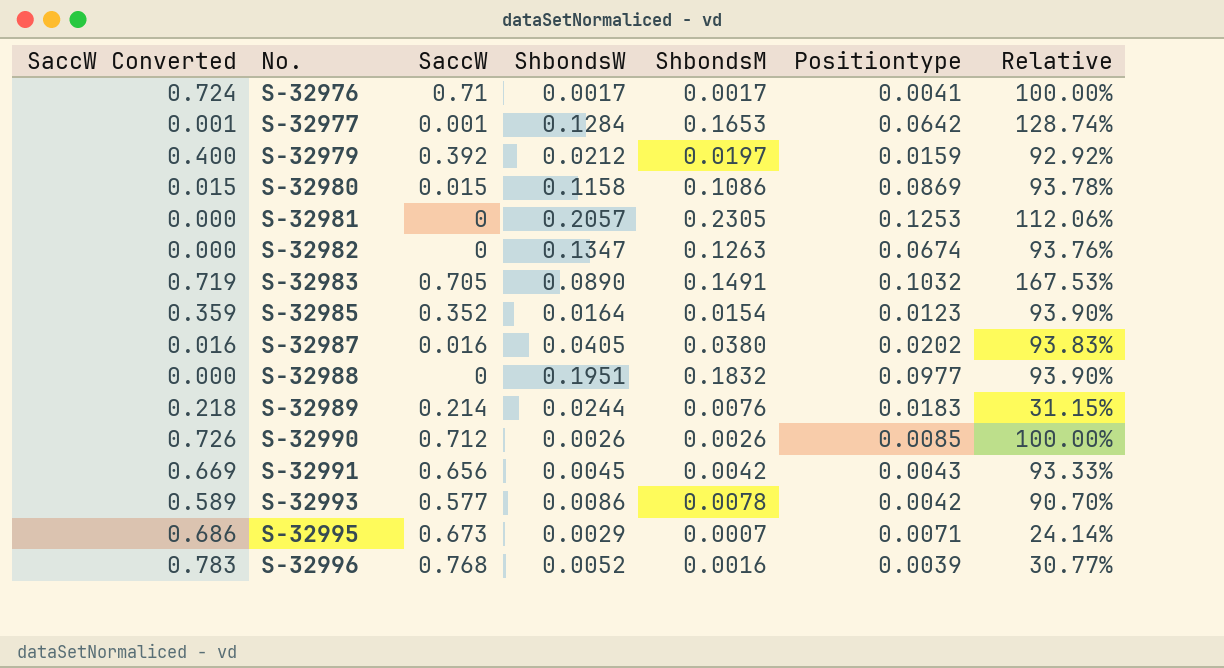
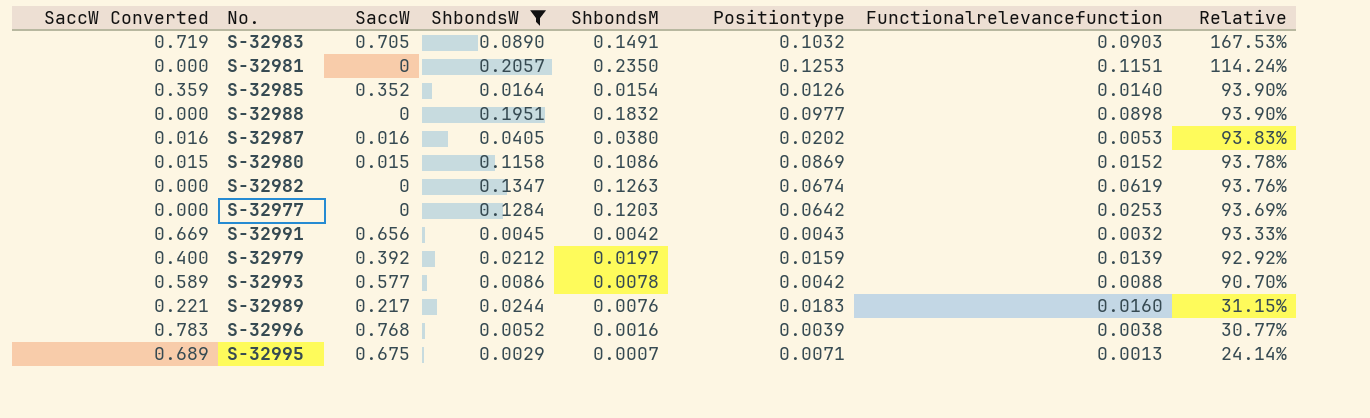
filter: none -> ShbondsW >= 0.0029
row order: No. ascending -> Relative descending
column Functionalrelevancefunction | position: none -> 7
S-32981 | ShbondsM: 0.2305 -> 0.2350
S-32981 | Relative: 112.06% -> 114.24%
S-32985 | Positiontype: 0.0123 -> 0.0126
S-32977 | SaccW Converted: 0.001 -> 0.000
S-32977 | SaccW: 0.001 -> 0
S-32977 | ShbondsM: 0.1653 -> 0.1203
S-32977 | Relative: 128.74% -> 93.69%
S-32989 | SaccW Converted: 0.218 -> 0.221
S-32989 | SaccW: 0.214 -> 0.217
S-32995 | SaccW Converted: 0.686 -> 0.689
S-32995 | SaccW: 0.673 -> 0.675

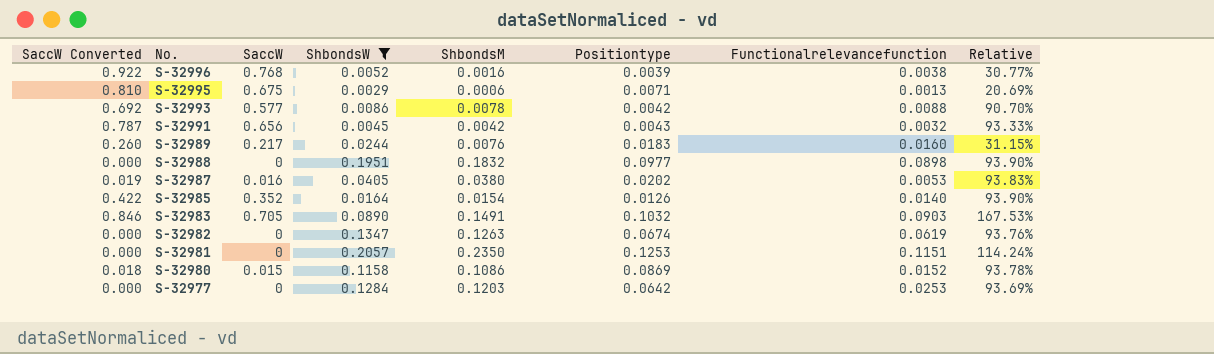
row order: Relative descending -> No. descending
column SaccW Converted | formula: [SaccW] * 1.02 -> [SaccW] * 1.2
row S-32979: 0.400 | 0.392 | 0.0212 | 0.0197 | 0.0159 | 0.0139 | 92.92% -> none
S-32995 | ShbondsM: 0.0007 -> 0.0006
S-32995 | Relative: 24.14% -> 20.69%

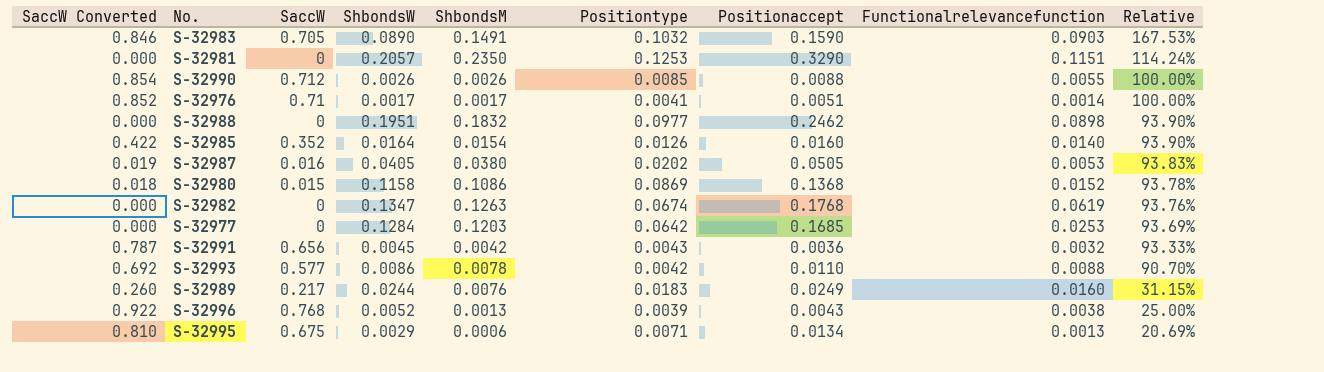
filter: ShbondsW >= 0.0029 -> none
row order: No. descending -> Relative descending
column Positionaccept | position: none -> 7
S-32996 | ShbondsM: 0.0016 -> 0.0013
S-32996 | Relative: 30.77% -> 25.00%

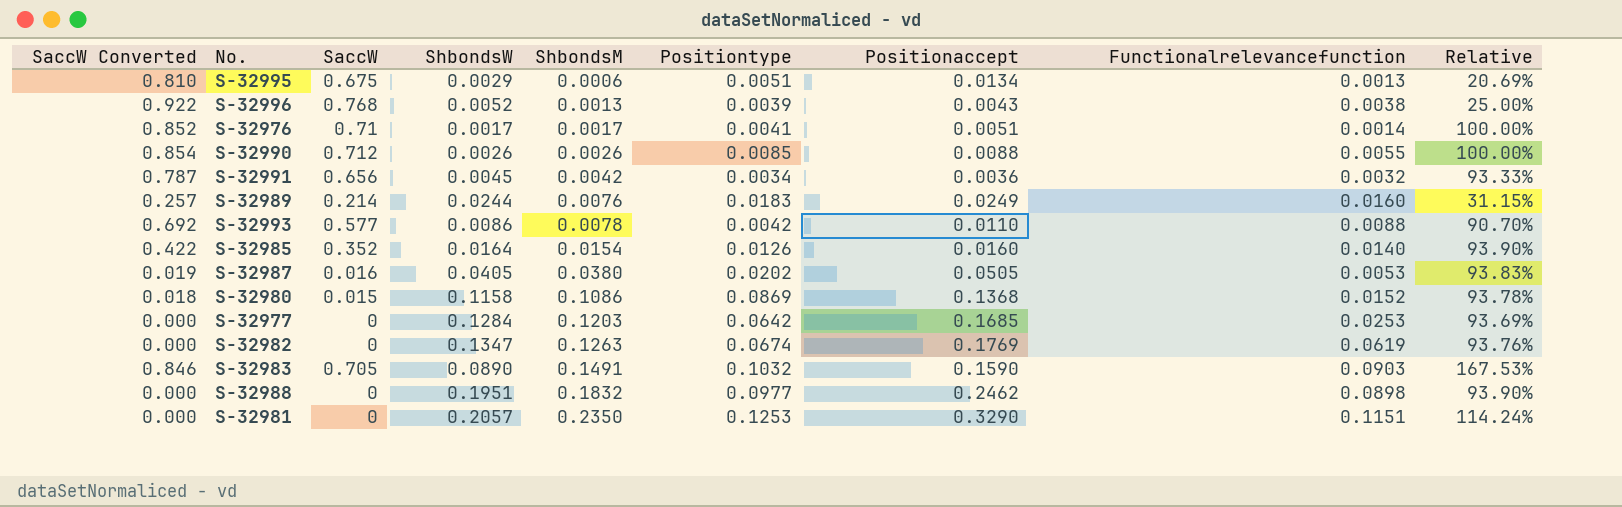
row order: Relative descending -> ShbondsM ascending
S-32995 | Positiontype: 0.0071 -> 0.0051
S-32991 | Positiontype: 0.0043 -> 0.0034
S-32989 | SaccW Converted: 0.260 -> 0.257
S-32989 | SaccW: 0.217 -> 0.214
S-32982 | Positionaccept: 0.1768 -> 0.1769

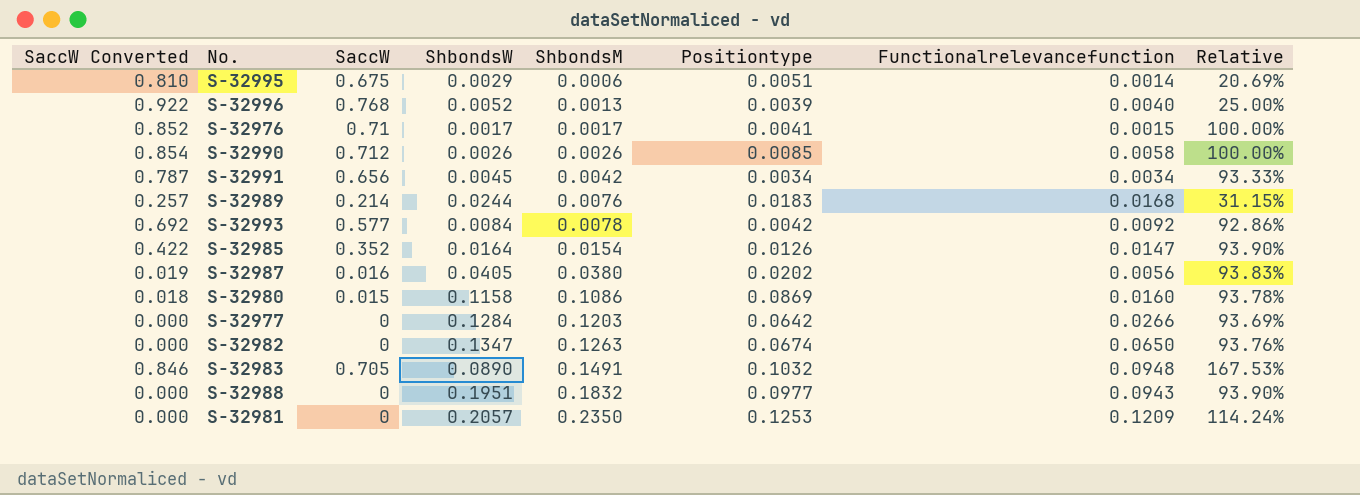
column Positionaccept | position: 7 -> none
S-32995 | Functionalrelevancefunction: 0.0013 -> 0.0014
S-32996 | Functionalrelevancefunction: 0.0038 -> 0.0040
S-32976 | Functionalrelevancefunction: 0.0014 -> 0.0015
S-32990 | Functionalrelevancefunction: 0.0055 -> 0.0058
S-32991 | Functionalrelevancefunction: 0.0032 -> 0.0034
S-32989 | Functionalrelevancefunction: 0.0160 -> 0.0168
S-32993 | ShbondsW: 0.0086 -> 0.0084
S-32993 | Functionalrelevancefunction: 0.0088 -> 0.0092
S-32993 | Relative: 90.70% -> 92.86%
S-32985 | Functionalrelevancefunction: 0.0140 -> 0.0147
S-32987 | Functionalrelevancefunction: 0.0053 -> 0.0056
S-32980 | Functionalrelevancefunction: 0.0152 -> 0.0160
S-32977 | Functionalrelevancefunction: 0.0253 -> 0.0266
S-32982 | Functionalrelevancefunction: 0.0619 -> 0.0650
S-32983 | Functionalrelevancefunction: 0.0903 -> 0.0948
S-32988 | Functionalrelevancefunction: 0.0898 -> 0.0943
S-32981 | Functionalrelevancefunction: 0.1151 -> 0.1209

